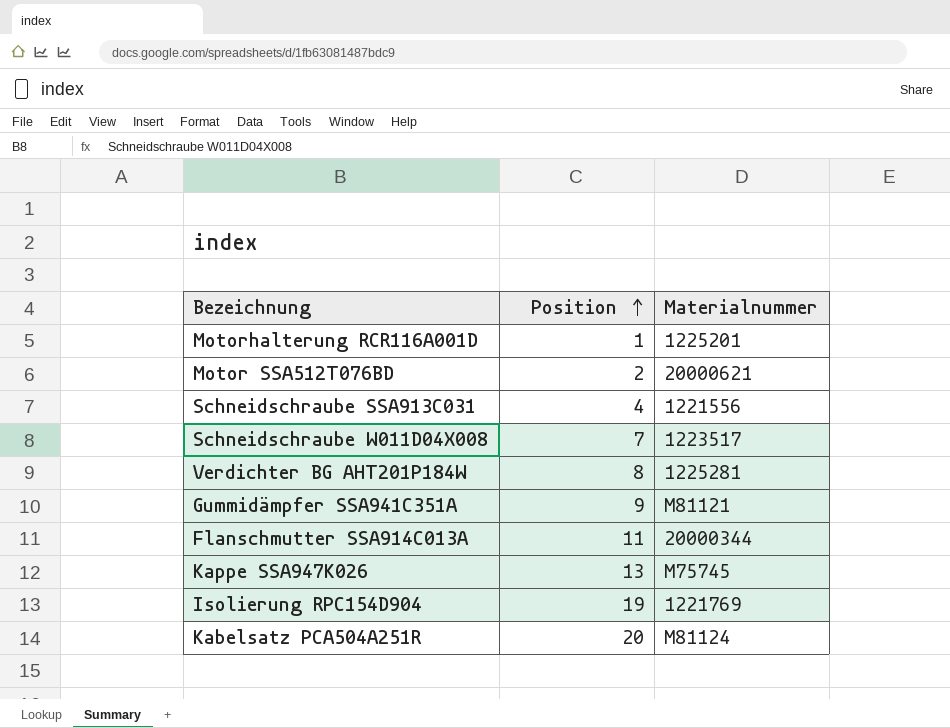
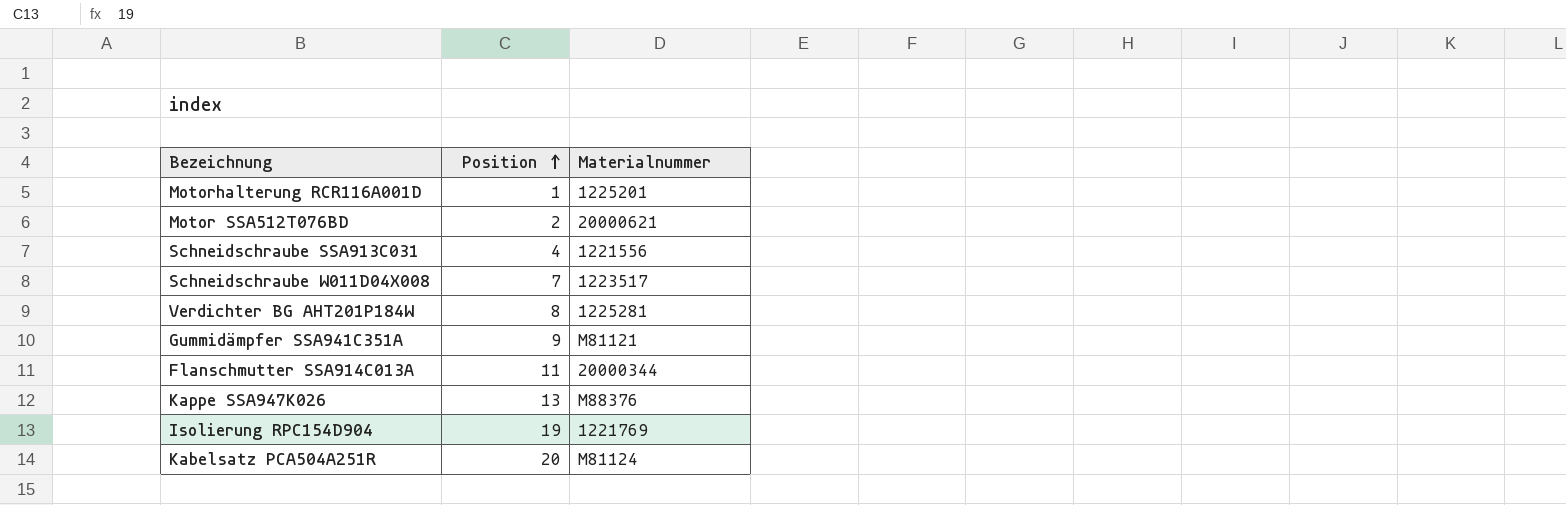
Kappe SSA947K026 | Materialnummer: M75745 -> M88376

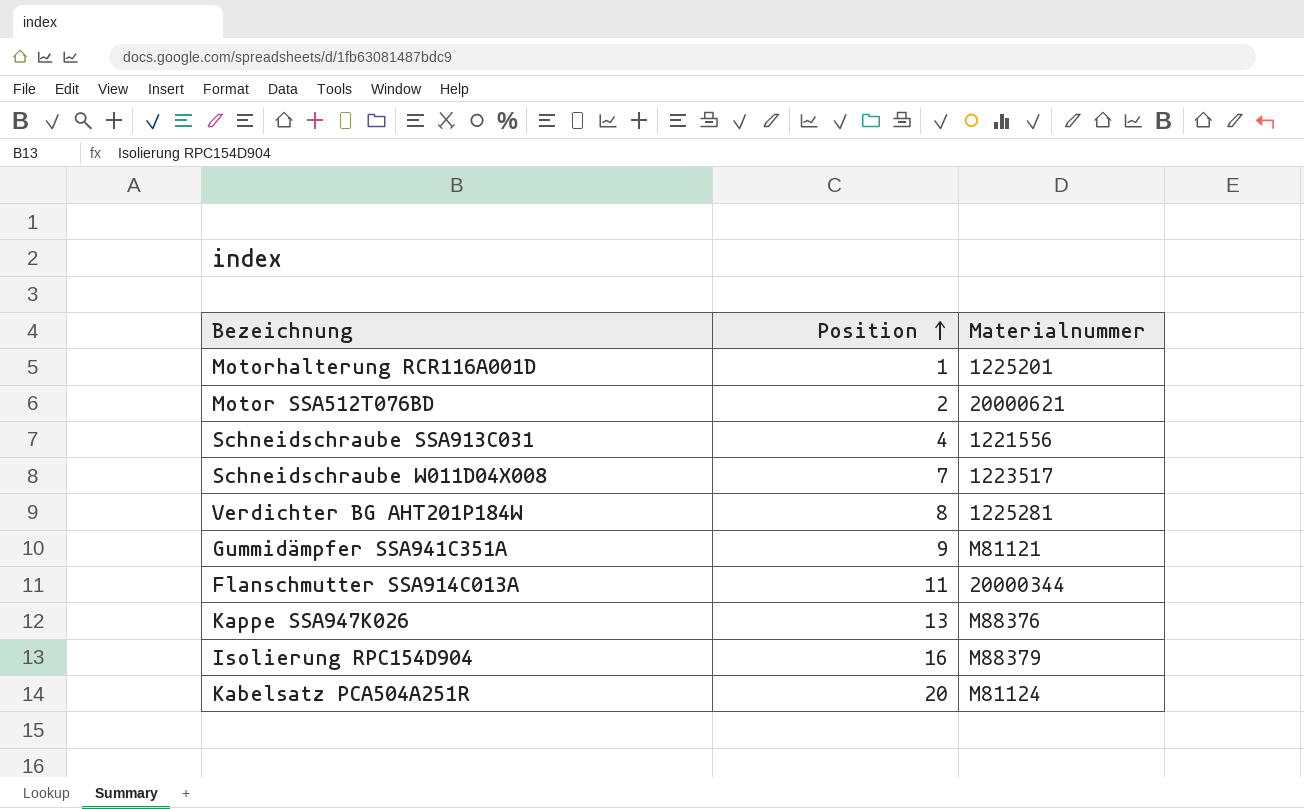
Isolierung RPC154D904 | Position: 19 -> 16
Isolierung RPC154D904 | Materialnummer: 1221769 -> M88379

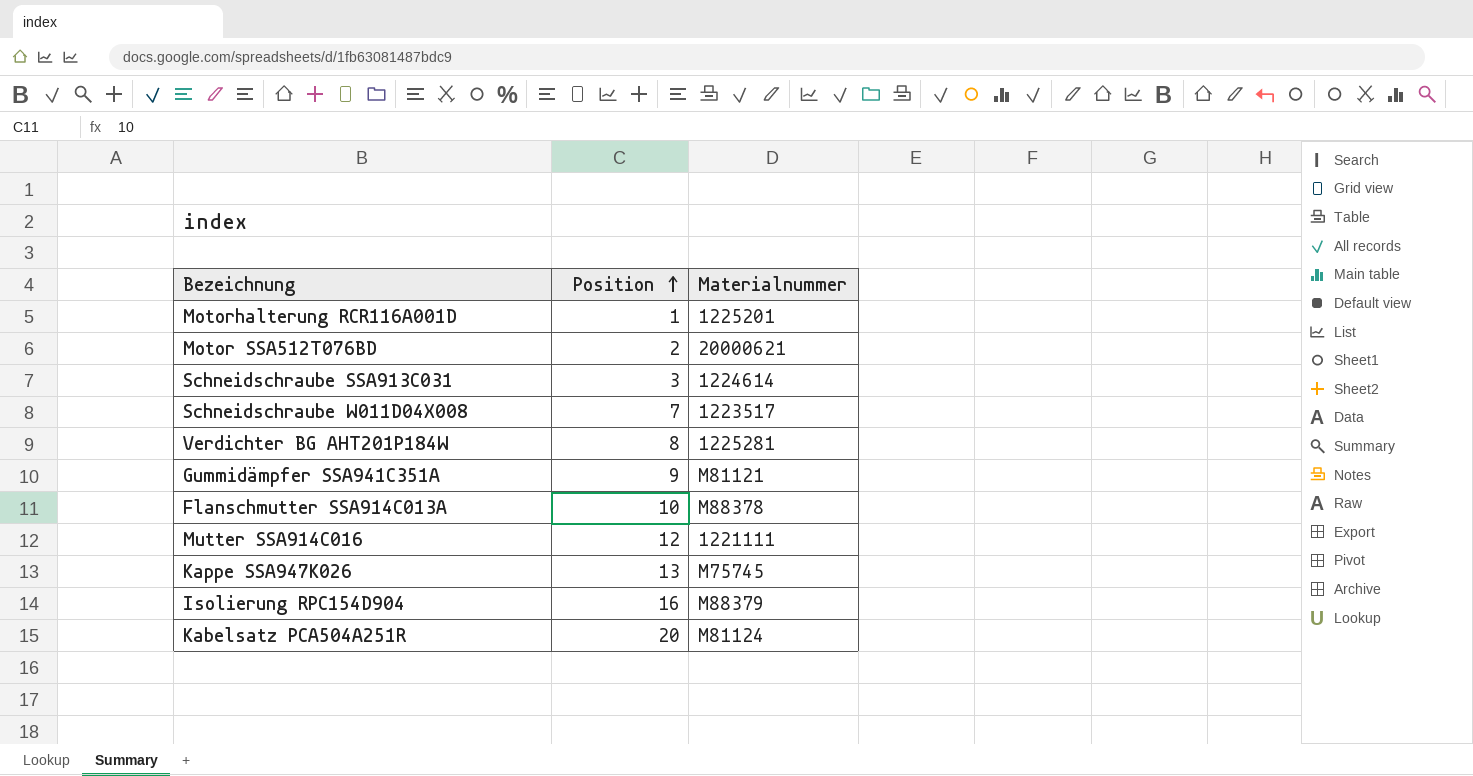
Schneidschraube SSA913C031 | Position: 4 -> 3
Schneidschraube SSA913C031 | Materialnummer: 1221556 -> 1224614
Flanschmutter SSA914C013A | Position: 11 -> 10
Flanschmutter SSA914C013A | Materialnummer: 20000344 -> M88378
row Mutter SSA914C016: none -> 12 | 1221111
Kappe SSA947K026 | Materialnummer: M88376 -> M75745

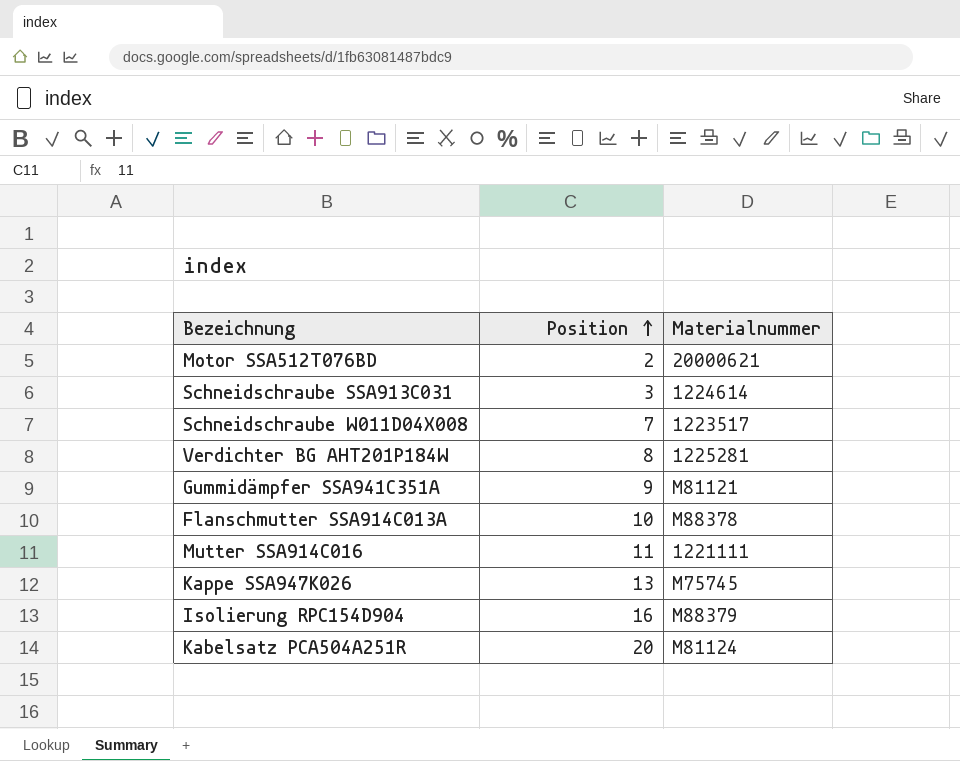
row Motorhalterung RCR116A001D: 1 | 1225201 -> none
Mutter SSA914C016 | Position: 12 -> 11

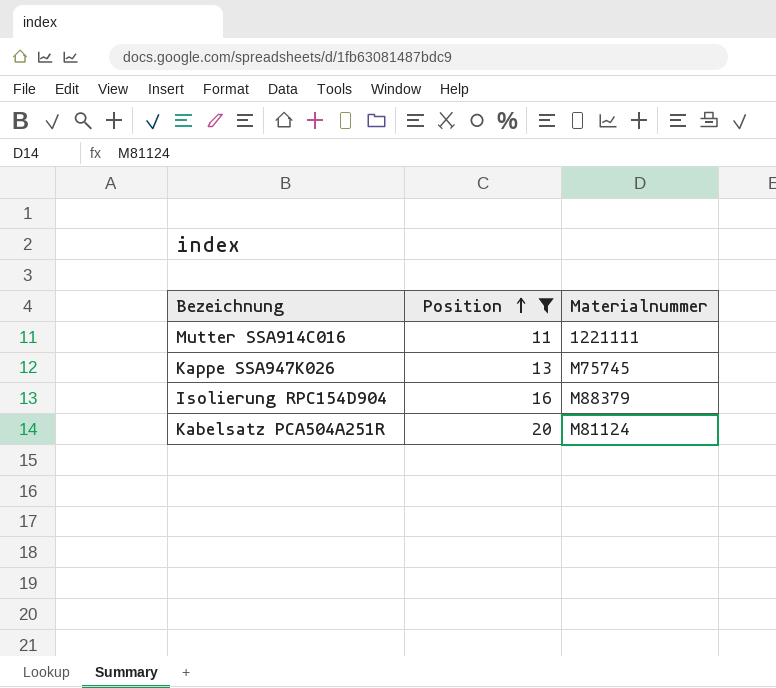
filter: none -> Position >= 11

